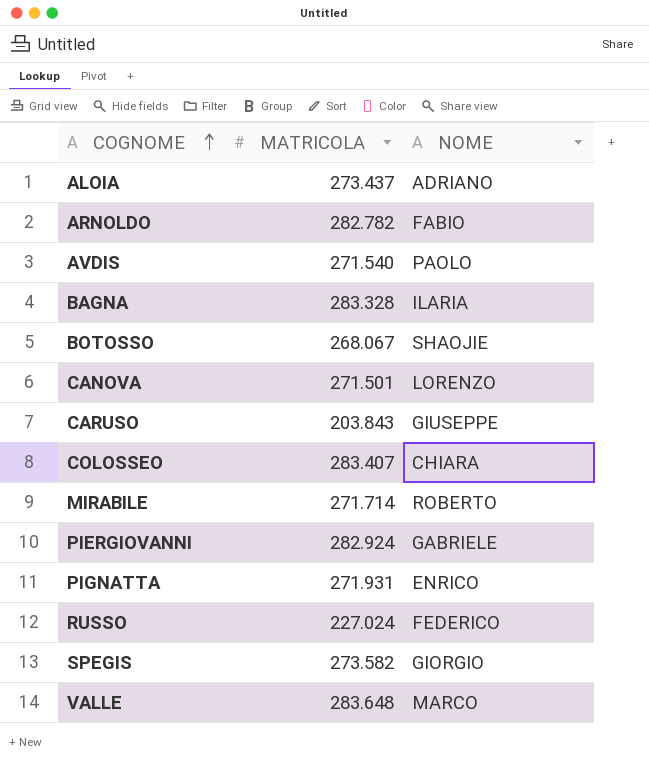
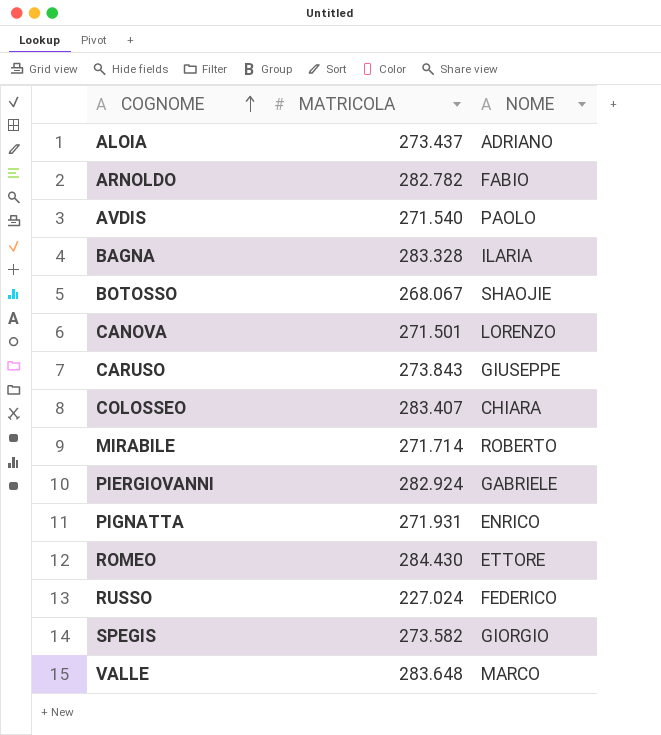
CARUSO | MATRICOLA: 203.843 -> 273.843
row ROMEO: none -> 284.430 | ETTORE

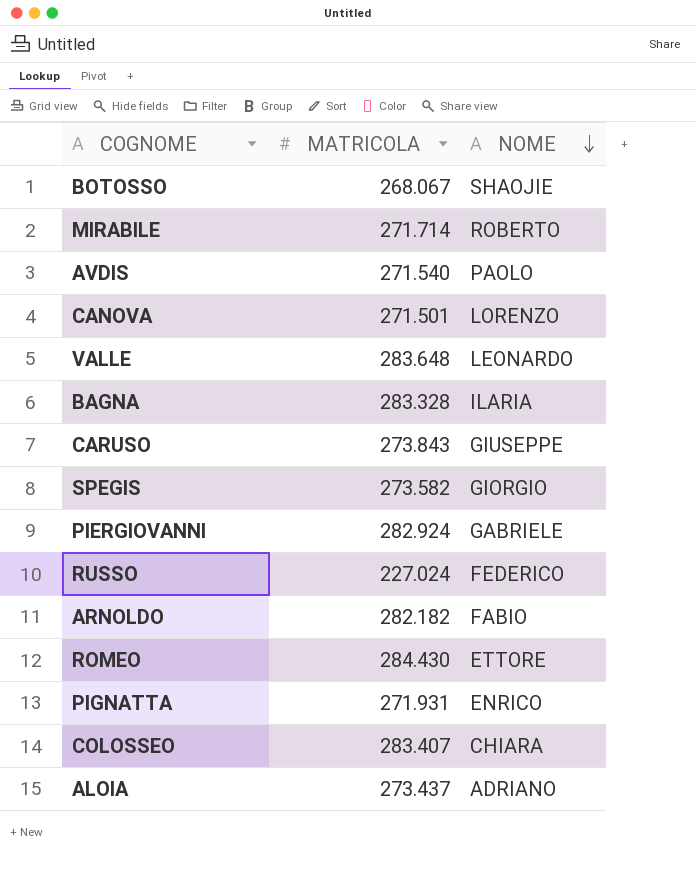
row order: COGNOME ascending -> NOME descending
VALLE | NOME: MARCO -> LEONARDO
ARNOLDO | MATRICOLA: 282.782 -> 282.182

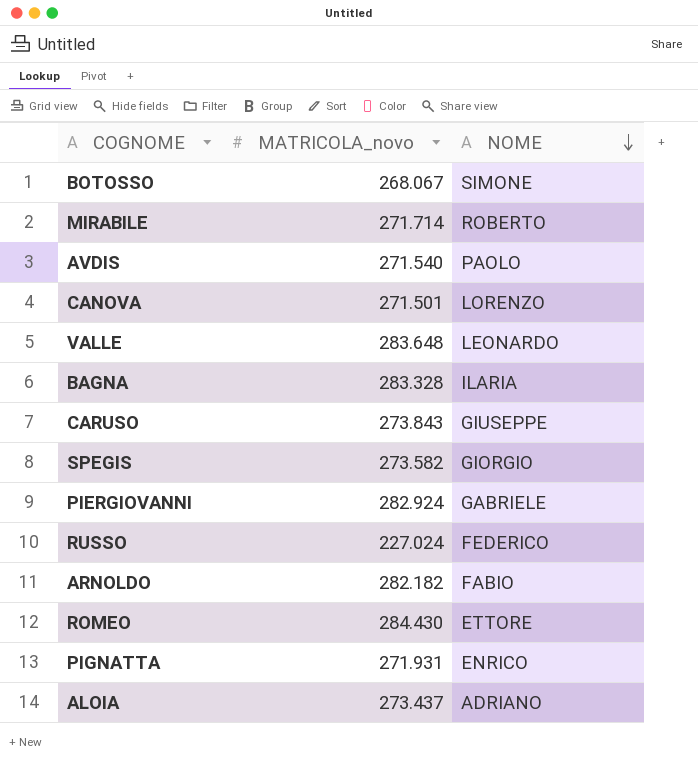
column name: MATRICOLA -> MATRICOLA_novo
row COLOSSEO: 283.407 | CHIARA -> none
BOTOSSO | NOME: SHAOJIE -> SIMONE

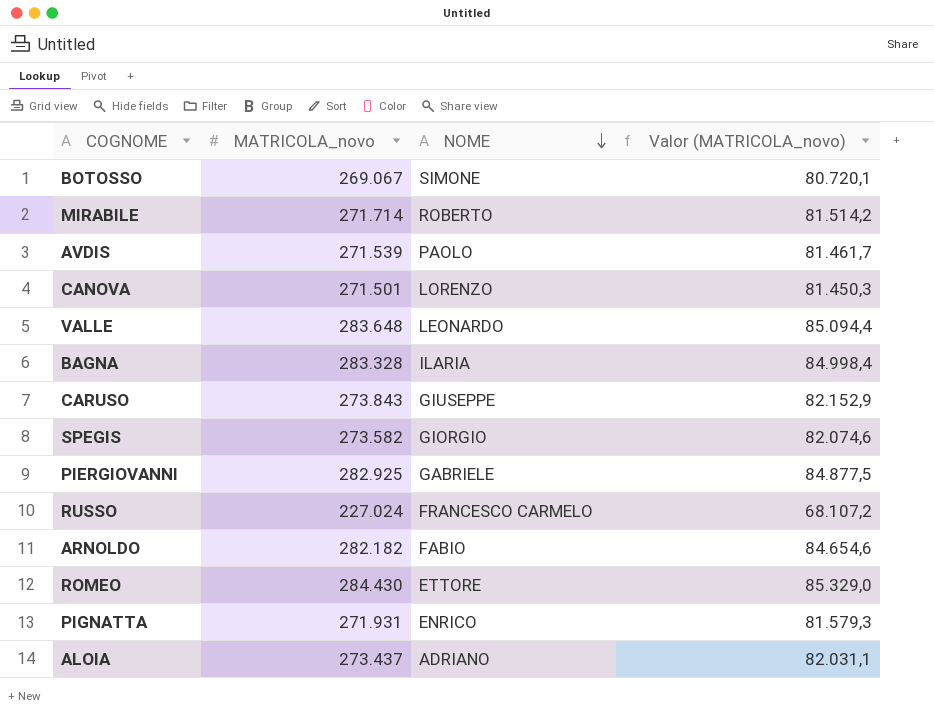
column Valor (MATRICOLA_novo) | formula: none -> [MATRICOLA_novo] * 0,3
BOTOSSO | MATRICOLA_novo: 268.067 -> 269.067
AVDIS | MATRICOLA_novo: 271.540 -> 271.539
PIERGIOVANNI | MATRICOLA_novo: 282.924 -> 282.925
RUSSO | NOME: FEDERICO -> FRANCESCO CARMELO

